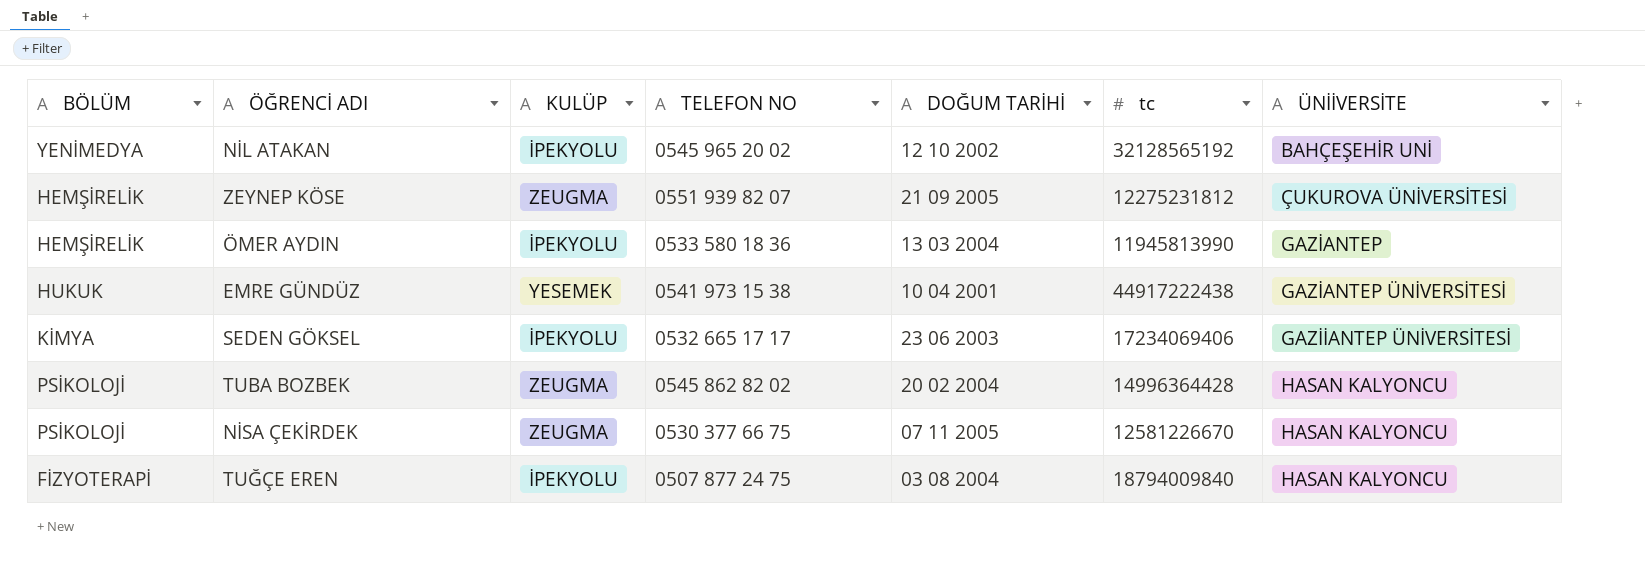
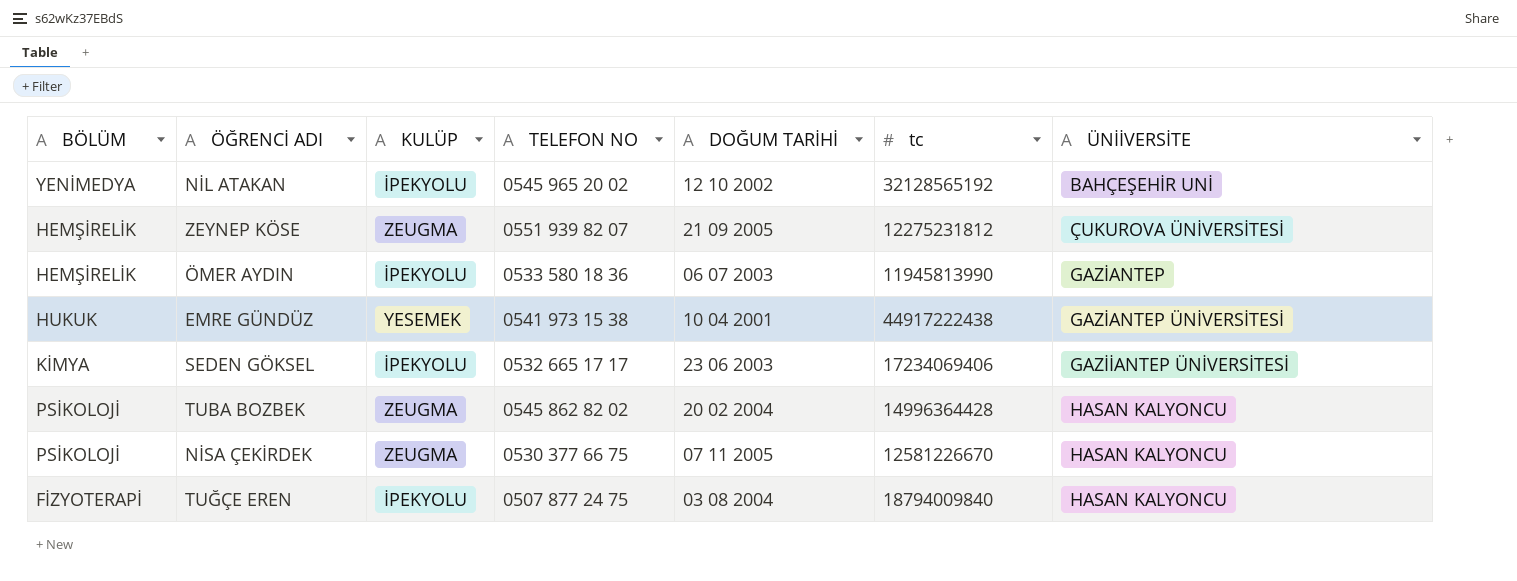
ÖMER AYDIN | DOĞUM TARİHİ: 13 03 2004 -> 06 07 2003

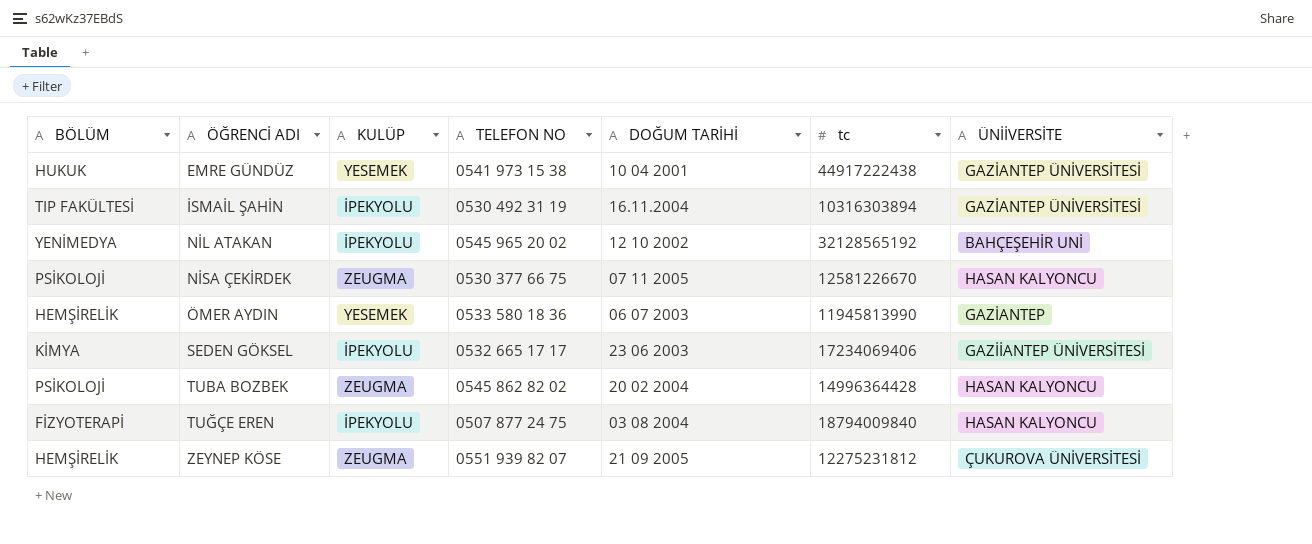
row order: ÜNİİVERSİTE ascending -> ÖĞRENCİ ADI ascending
row İSMAİL ŞAHİN: none -> TIP FAKÜLTESİ | İPEKYOLU | 0530 492 31 19 | 16.11.2004 | 10316303894 | GAZİANTEP ÜNİVERSİTESİ
ÖMER AYDIN | KULÜP: İPEKYOLU -> YESEMEK

